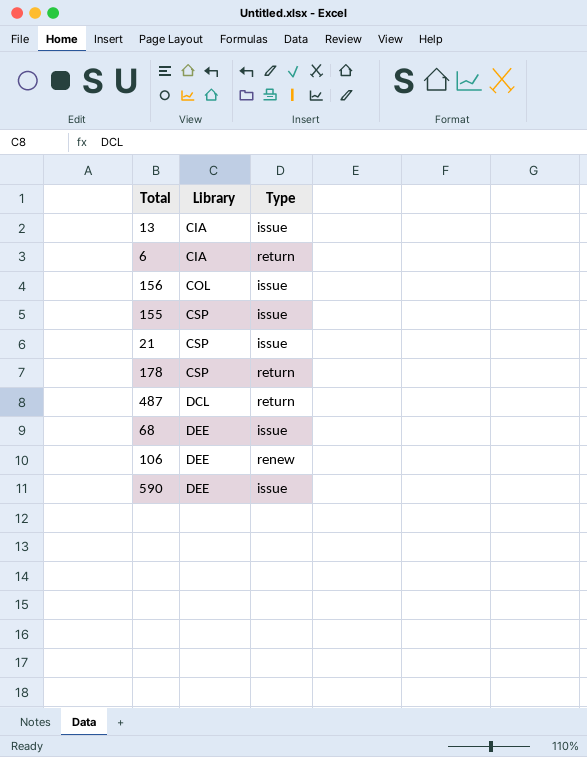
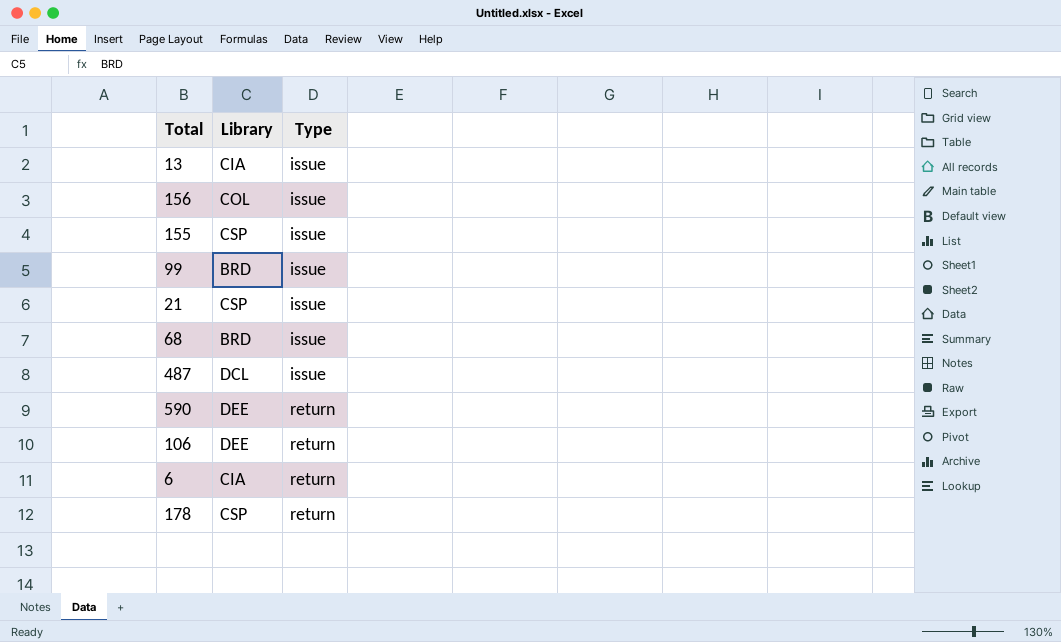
row order: Library ascending -> Type ascending
row 99: none -> BRD | issue
68 | Library: DEE -> BRD
487 | Type: return -> issue
590 | Type: issue -> return
106 | Type: renew -> return

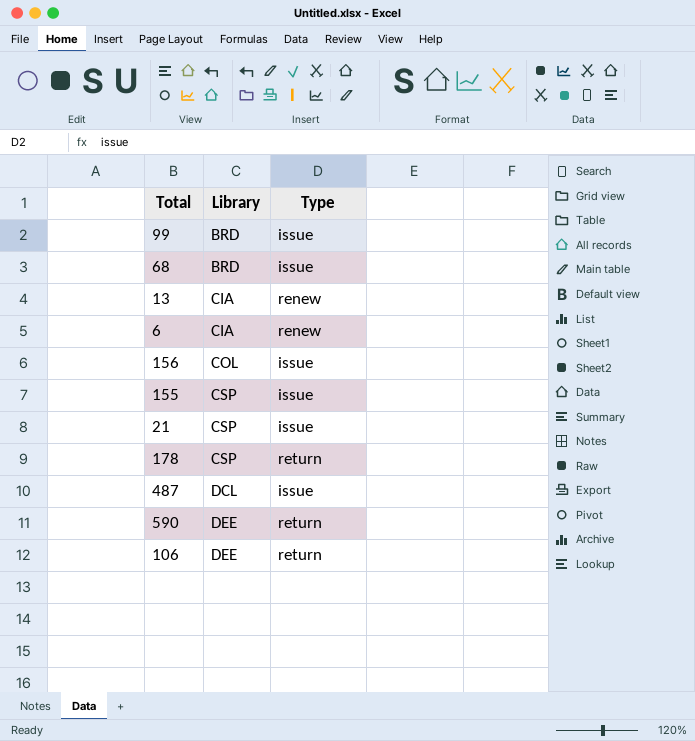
row order: Type ascending -> Library ascending
13 | Type: issue -> renew
6 | Type: return -> renew

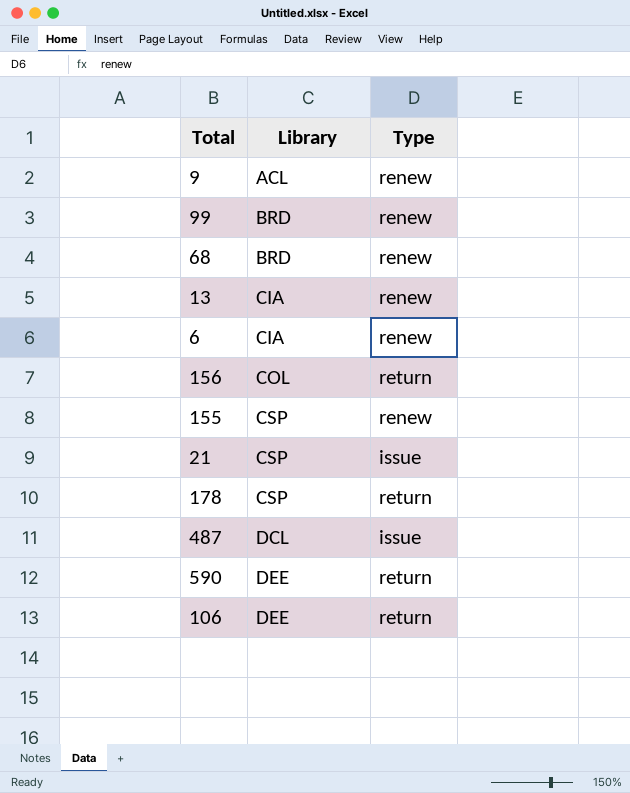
row 9: none -> ACL | renew
99 | Type: issue -> renew
68 | Type: issue -> renew
156 | Type: issue -> return
155 | Type: issue -> renew

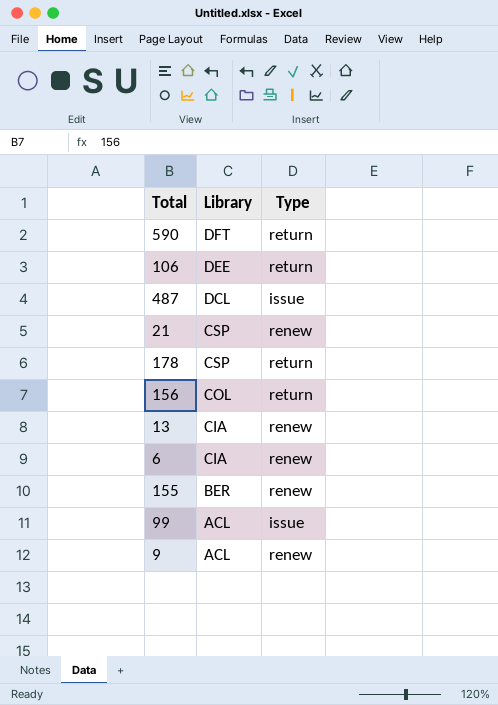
row order: Library ascending -> Library descending
row 68: BRD | renew -> none
590 | Library: DEE -> DFT
21 | Type: issue -> renew
155 | Library: CSP -> BER
99 | Library: BRD -> ACL
99 | Type: renew -> issue

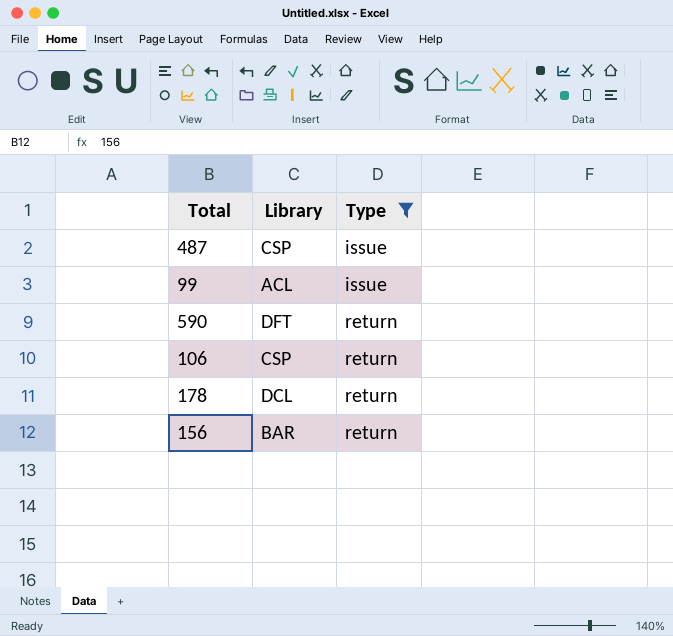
filter: none -> Type != renew
row order: Library descending -> Type ascending
487 | Library: DCL -> CSP
106 | Library: DEE -> CSP
178 | Library: CSP -> DCL
156 | Library: COL -> BAR

